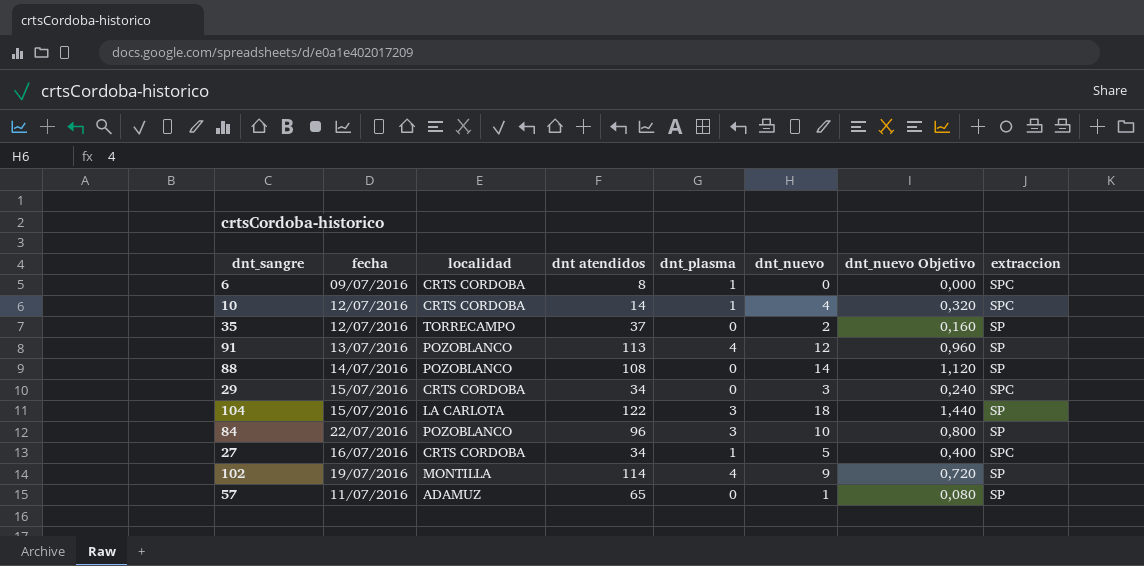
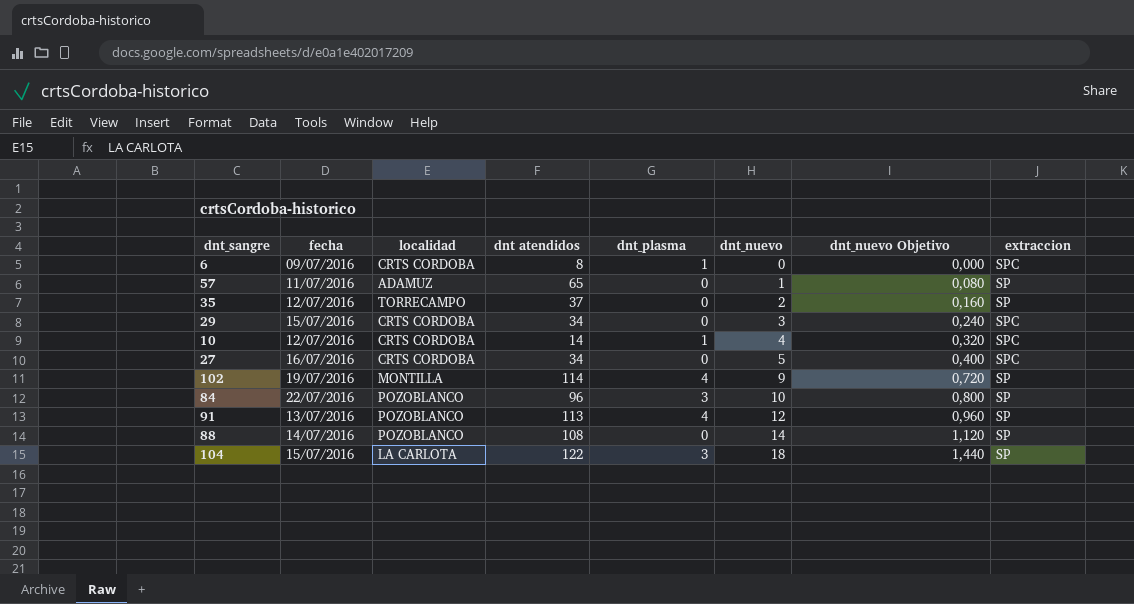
row order: none -> dnt_nuevo ascending
27 | dnt_plasma: 1 -> 0

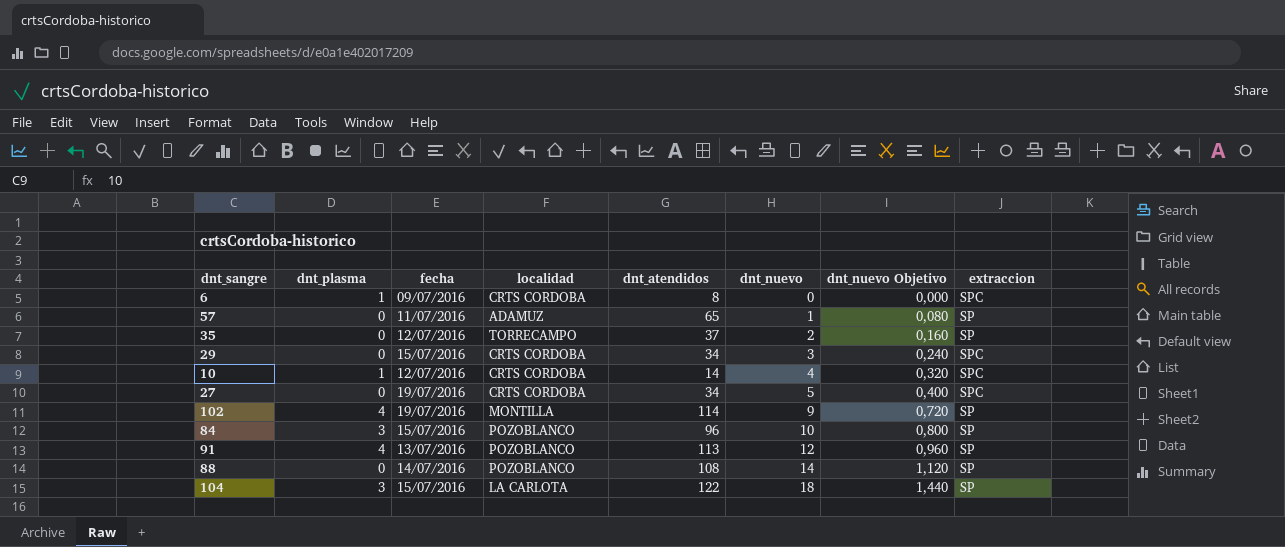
column dnt_plasma | position: 5 -> 2
column name: dnt atendidos -> dnt_atendidos
27 | fecha: 16/07/2016 -> 19/07/2016
84 | fecha: 22/07/2016 -> 15/07/2016

